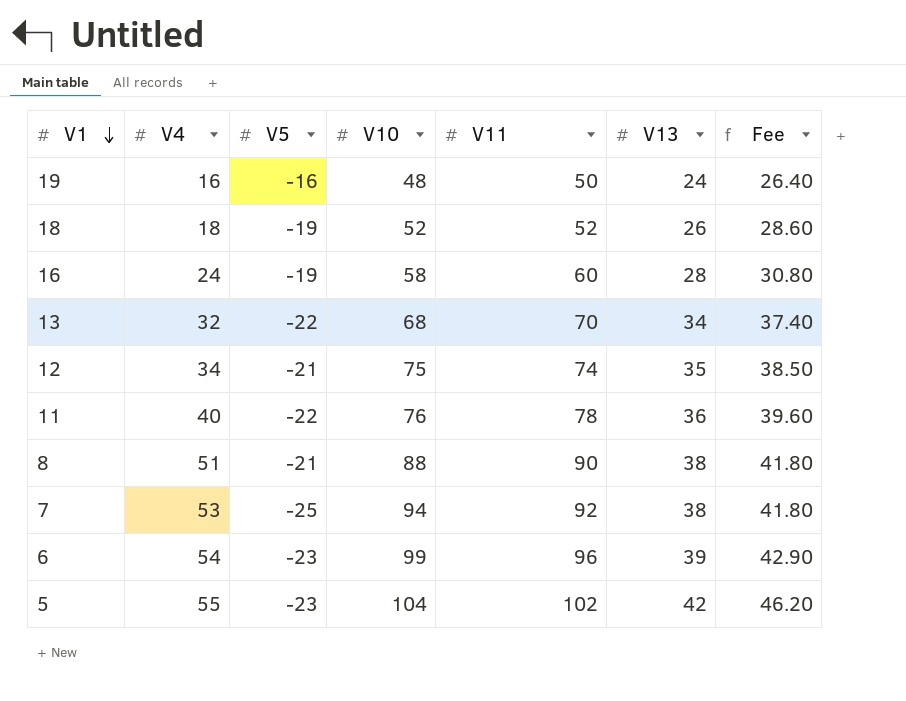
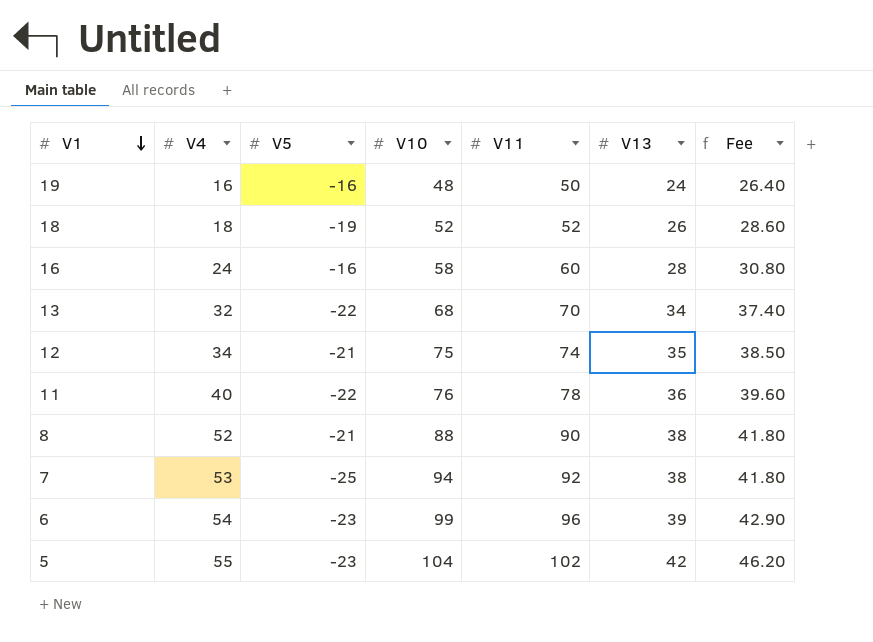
16 | V5: -19 -> -16
8 | V4: 51 -> 52

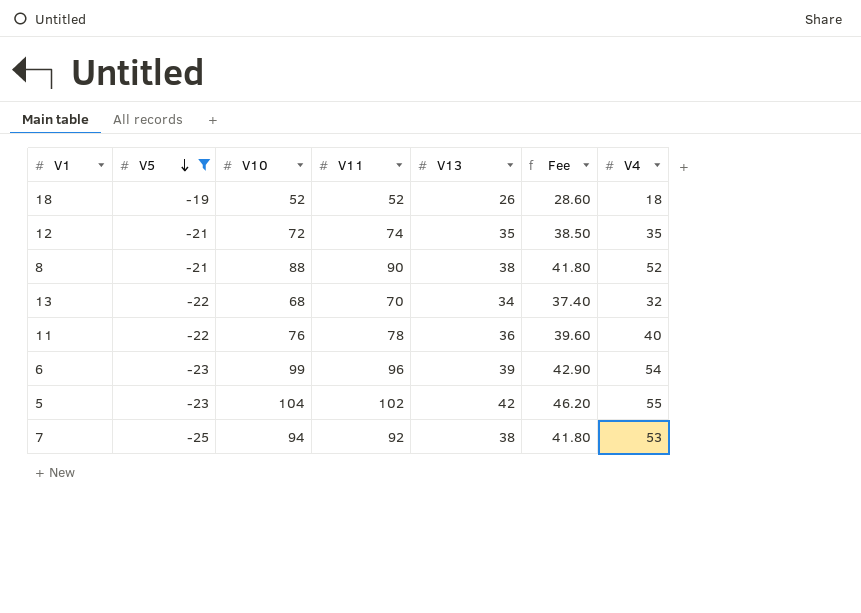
filter: none -> V5 != -16
row order: V1 descending -> V5 descending
column V4 | position: 2 -> 7
12 | V10: 75 -> 72
12 | V4: 34 -> 35

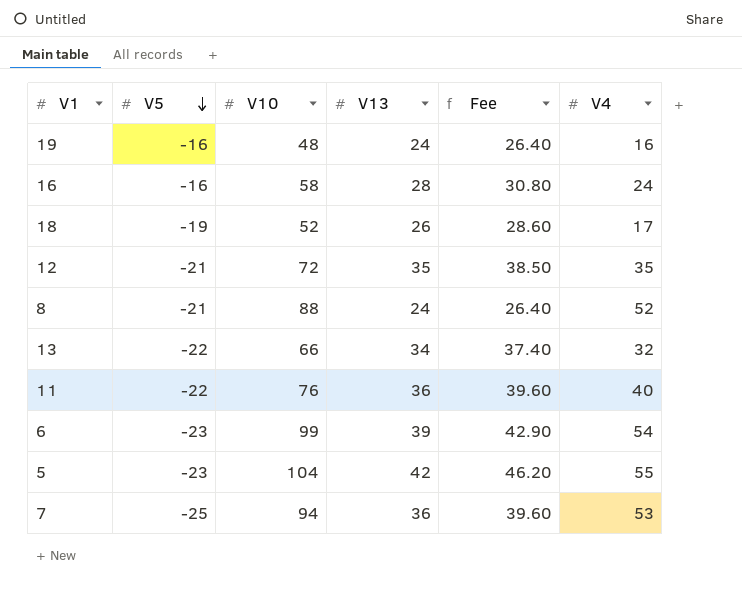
filter: V5 != -16 -> none
column V11 | position: 4 -> none
18 | V4: 18 -> 17
8 | V13: 38 -> 24
8 | Fee: 41.80 -> 26.40
13 | V10: 68 -> 66
7 | V13: 38 -> 36
7 | Fee: 41.80 -> 39.60

